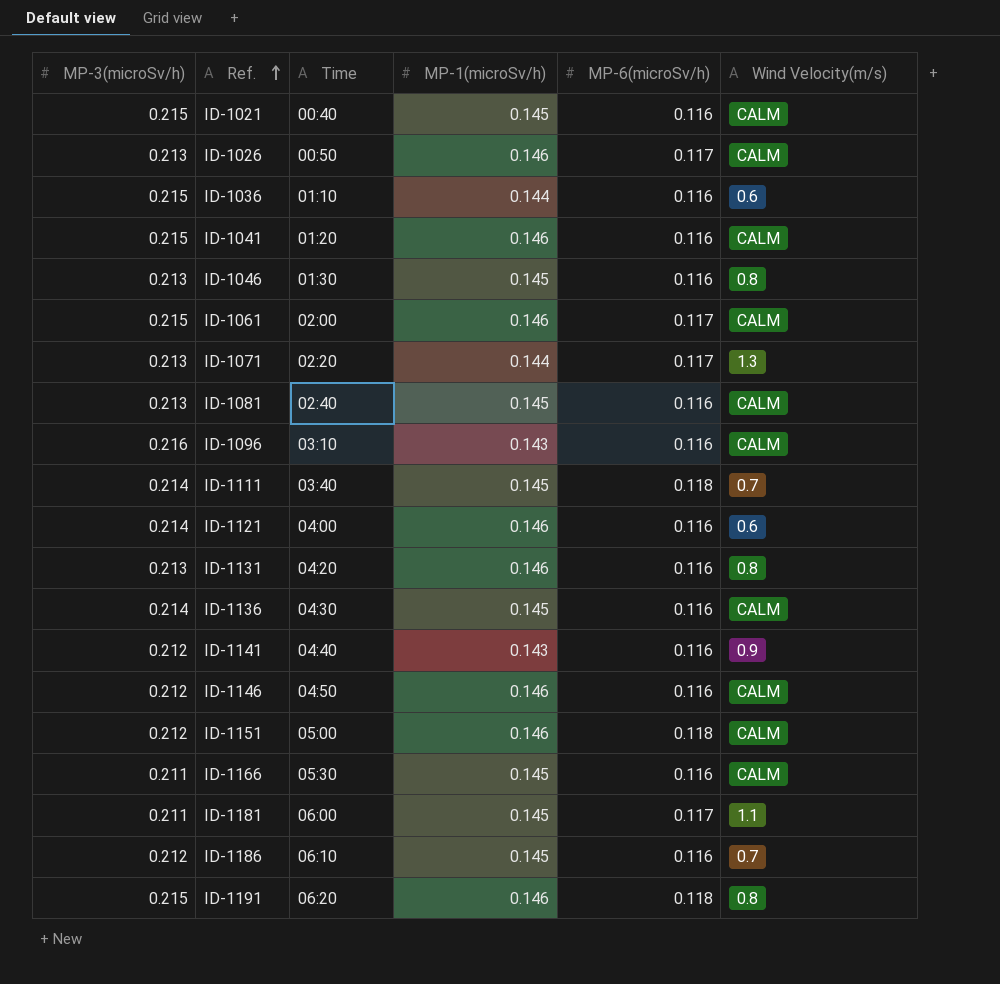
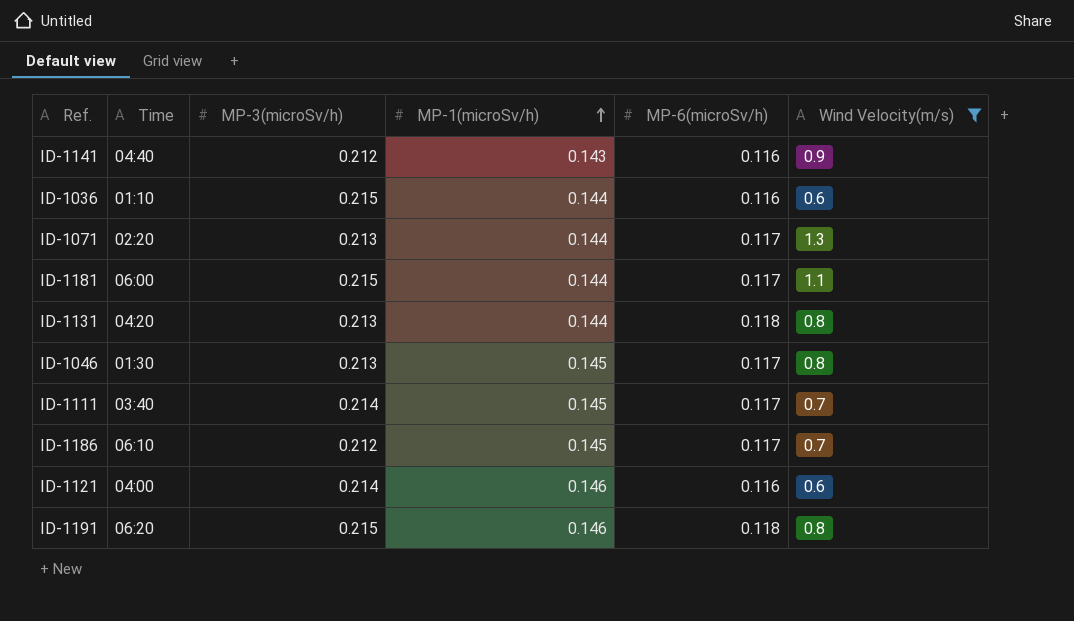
filter: none -> Wind Velocity(m/s) != CALM
row order: Ref. ascending -> MP-1(microSv/h) ascending
column MP-3(microSv/h) | position: 1 -> 3
ID-1181 | MP-3(microSv/h): 0.211 -> 0.215
ID-1181 | MP-1(microSv/h): 0.145 -> 0.144
ID-1131 | MP-1(microSv/h): 0.146 -> 0.144
ID-1131 | MP-6(microSv/h): 0.116 -> 0.118
ID-1046 | MP-6(microSv/h): 0.116 -> 0.117
ID-1111 | MP-6(microSv/h): 0.118 -> 0.117
ID-1186 | MP-6(microSv/h): 0.116 -> 0.117

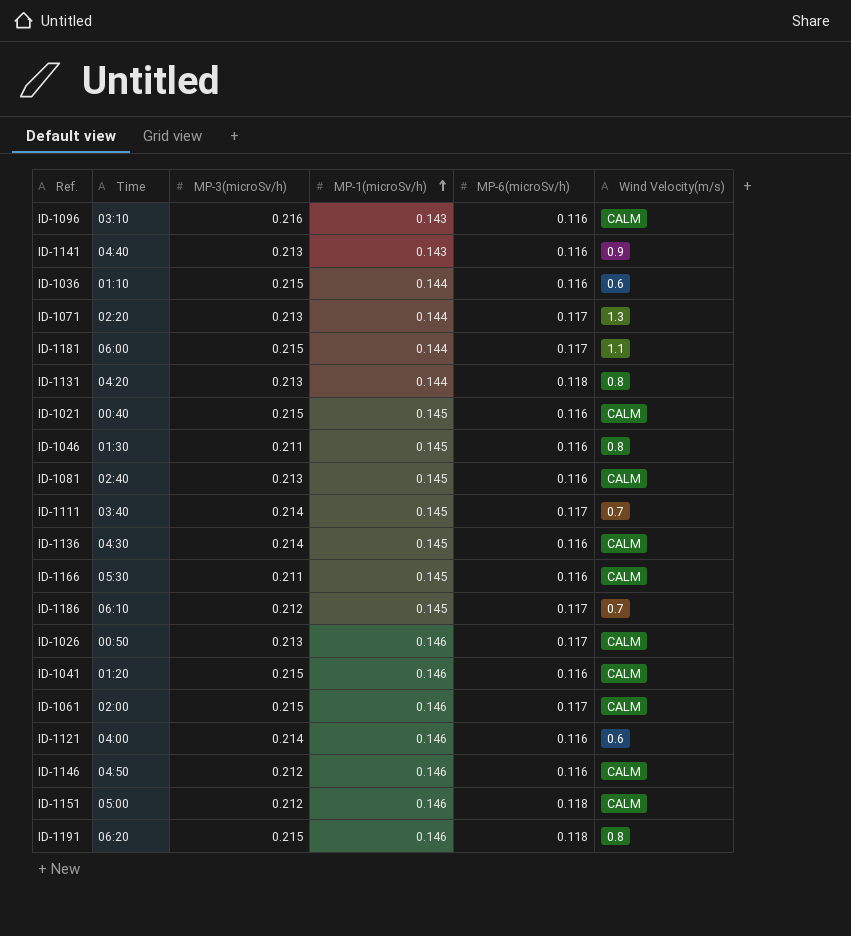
filter: Wind Velocity(m/s) != CALM -> none
ID-1141 | MP-3(microSv/h): 0.212 -> 0.213
ID-1046 | MP-3(microSv/h): 0.213 -> 0.211
ID-1046 | MP-6(microSv/h): 0.117 -> 0.116

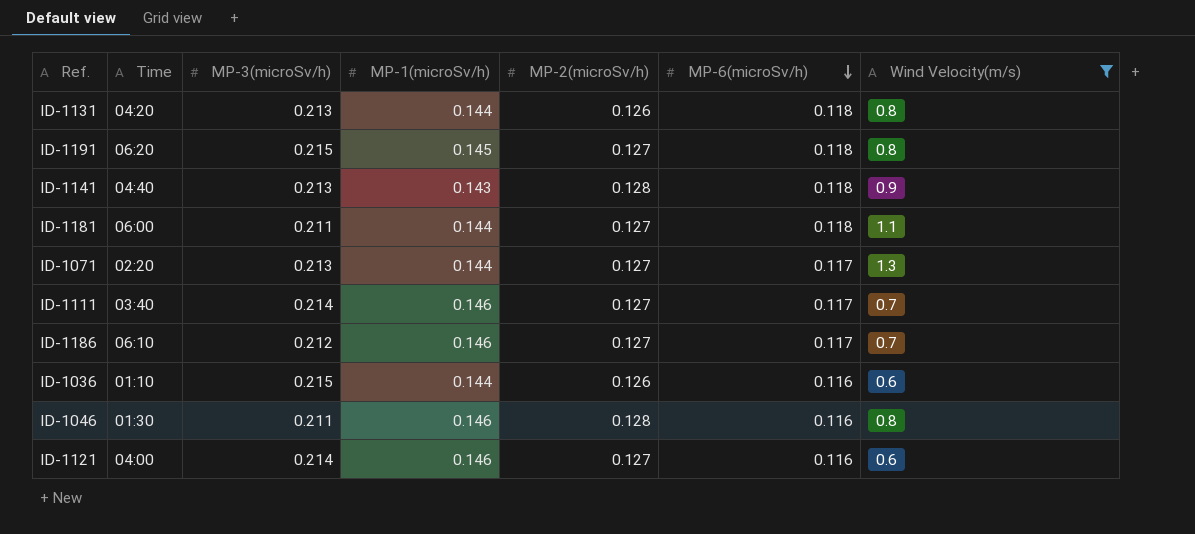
filter: none -> Wind Velocity(m/s) != CALM
row order: MP-1(microSv/h) ascending -> MP-6(microSv/h) descending
column MP-2(microSv/h) | position: none -> 5
ID-1191 | MP-1(microSv/h): 0.146 -> 0.145
ID-1141 | MP-6(microSv/h): 0.116 -> 0.118
ID-1181 | MP-3(microSv/h): 0.215 -> 0.211
ID-1181 | MP-6(microSv/h): 0.117 -> 0.118
ID-1111 | MP-1(microSv/h): 0.145 -> 0.146
ID-1186 | MP-1(microSv/h): 0.145 -> 0.146
ID-1046 | MP-1(microSv/h): 0.145 -> 0.146

